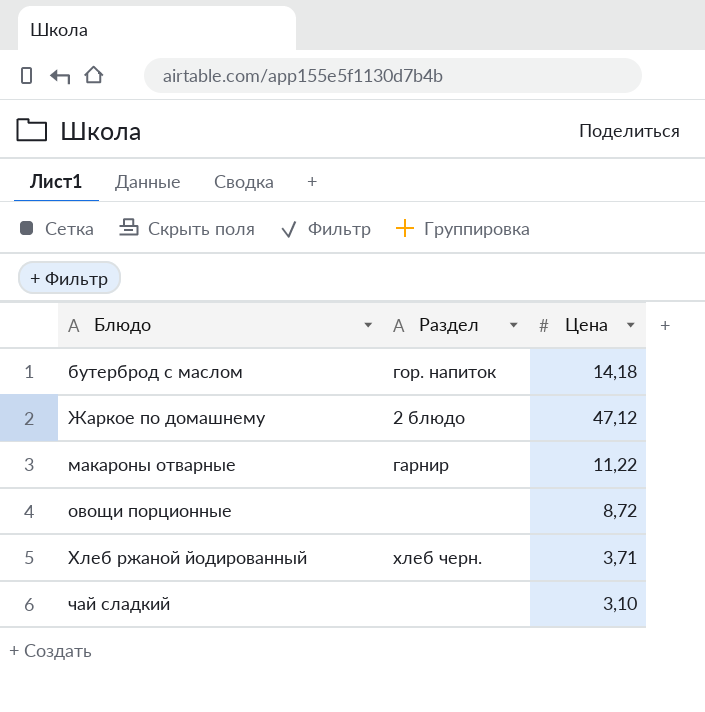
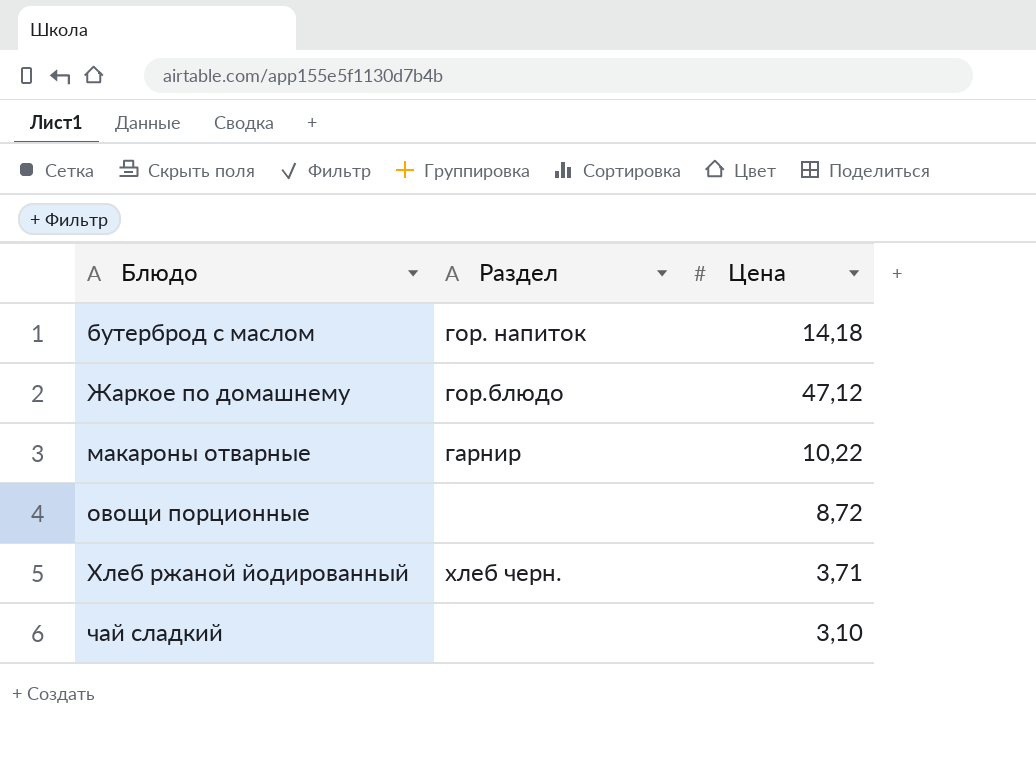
Жаркое по домашнему | Раздел: 2 блюдо -> гор.блюдо
макароны отварные | Цена: 11,22 -> 10,22

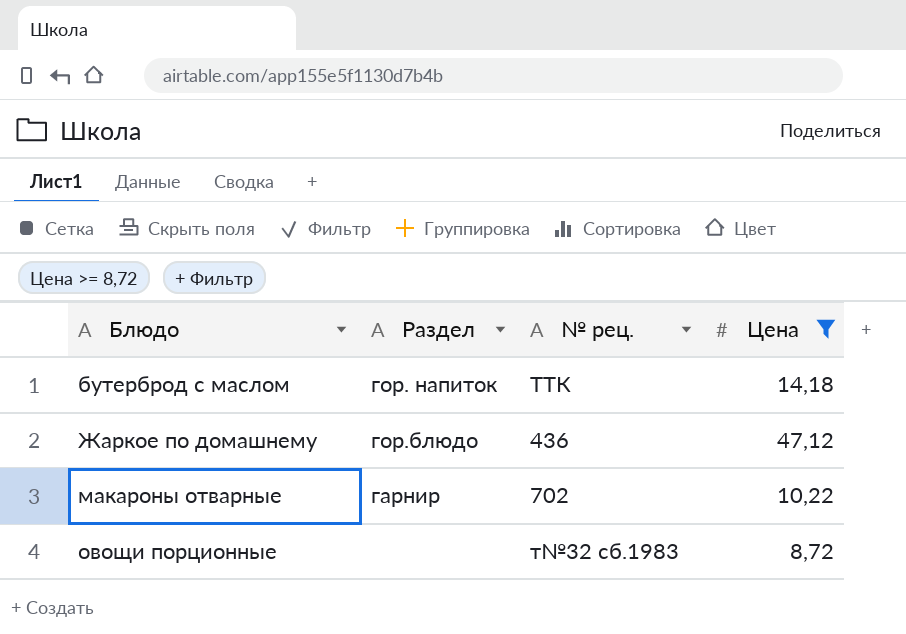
filter: none -> Цена >= 8,72
column № рец. | position: none -> 3

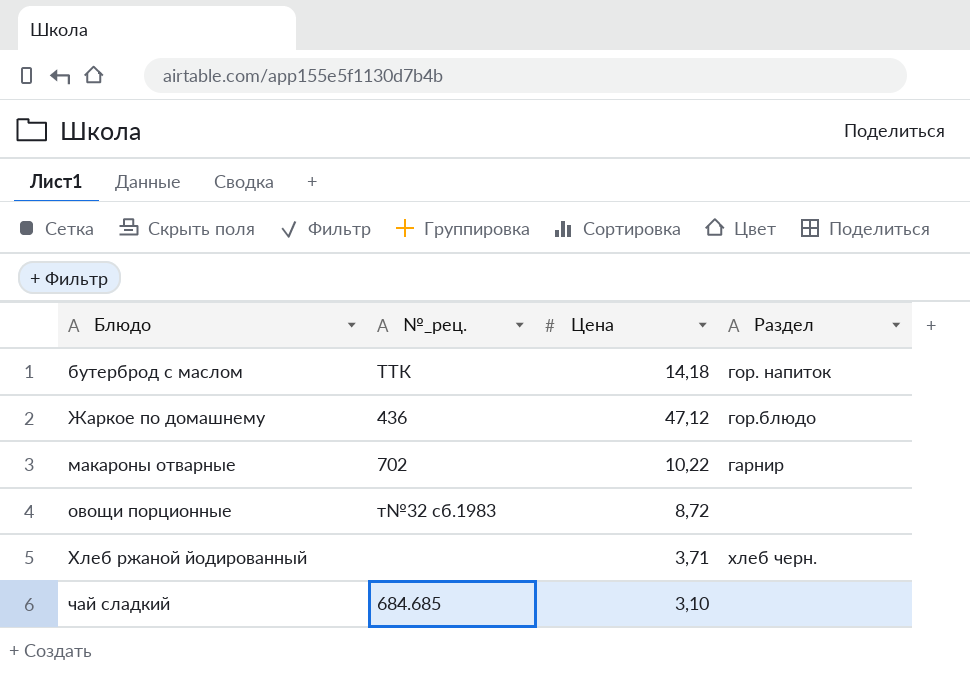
filter: Цена >= 8,72 -> none
column name: № рец. -> №_рец.
column Раздел | position: 2 -> 4

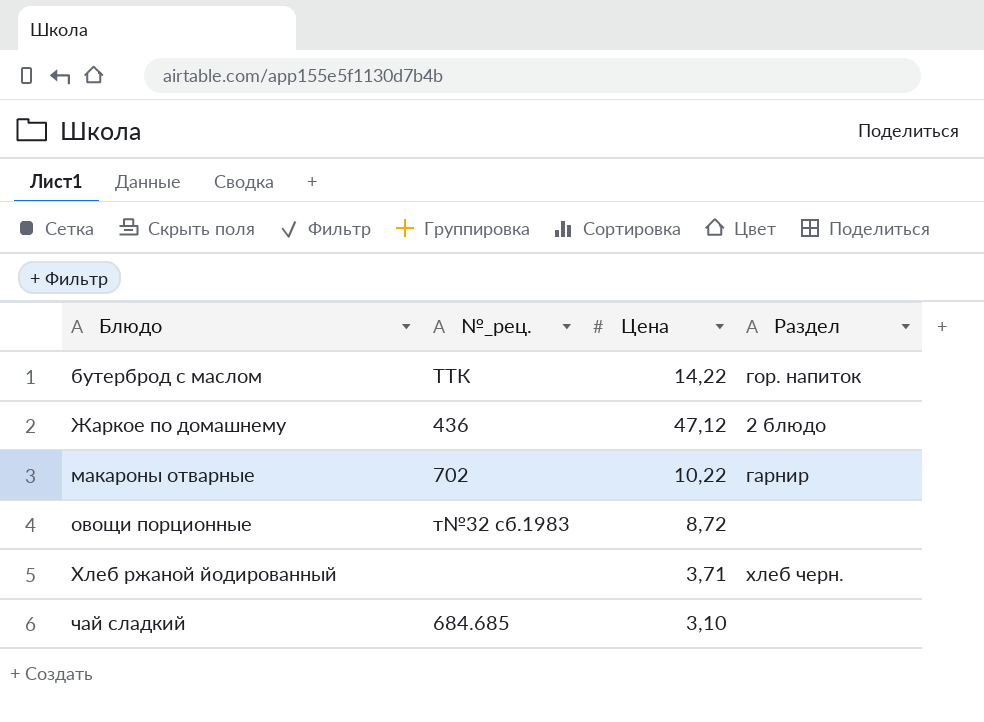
бутерброд с маслом | Цена: 14,18 -> 14,22
Жаркое по домашнему | Раздел: гор.блюдо -> 2 блюдо

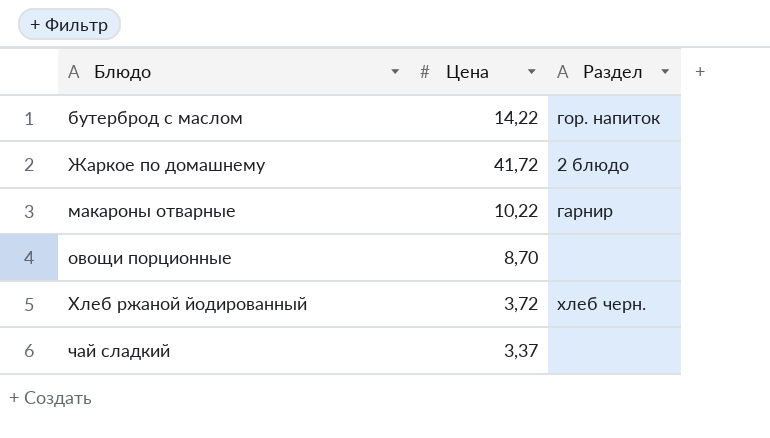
column №_рец. | position: 2 -> none
Жаркое по домашнему | Цена: 47,12 -> 41,72
овощи порционные | Цена: 8,72 -> 8,70
Хлеб ржаной йодированный | Цена: 3,71 -> 3,72
чай сладкий | Цена: 3,10 -> 3,37

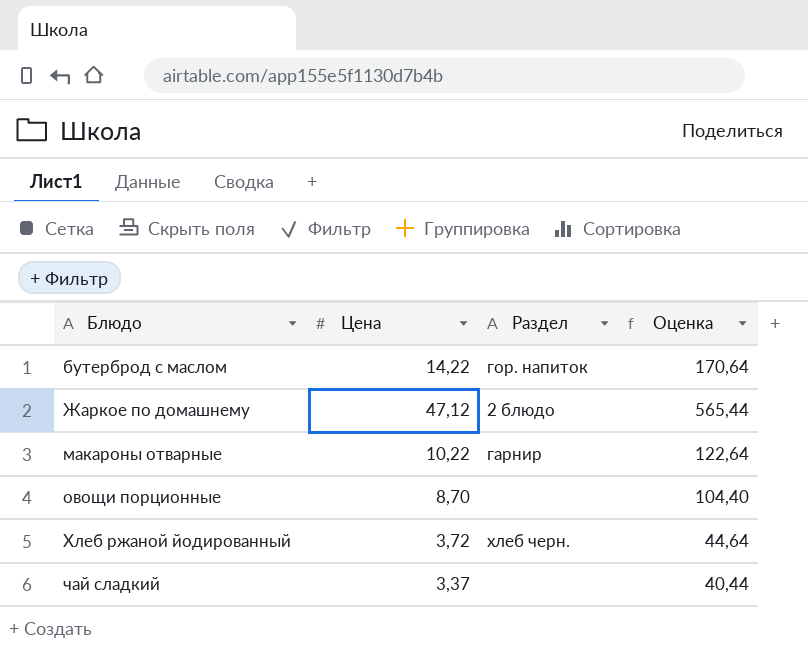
column Оценка | formula: none -> [Цена] * 12
Жаркое по домашнему | Цена: 41,72 -> 47,12

